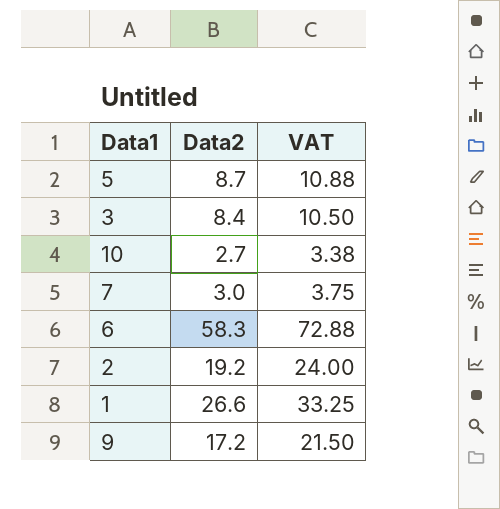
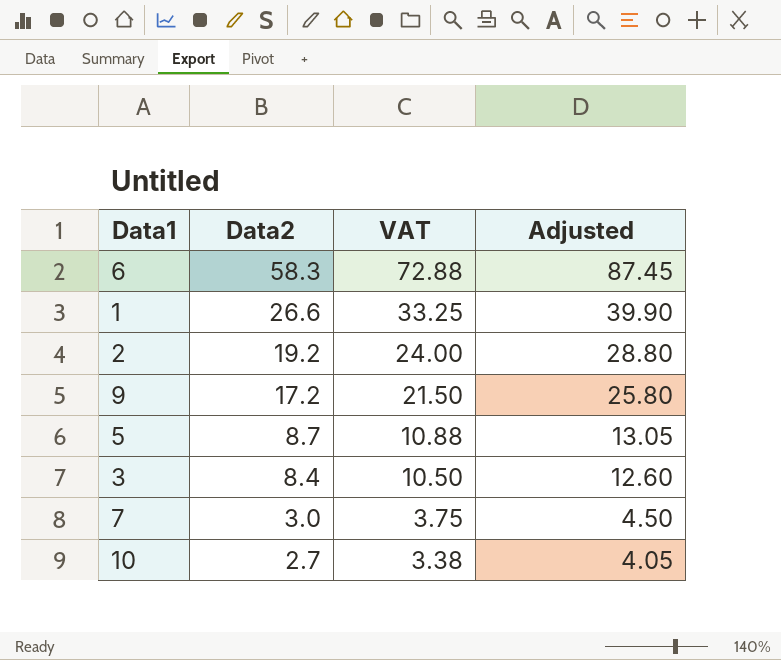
row order: none -> Data2 descending
column Adjusted | formula: none -> [Data2] * 1.5

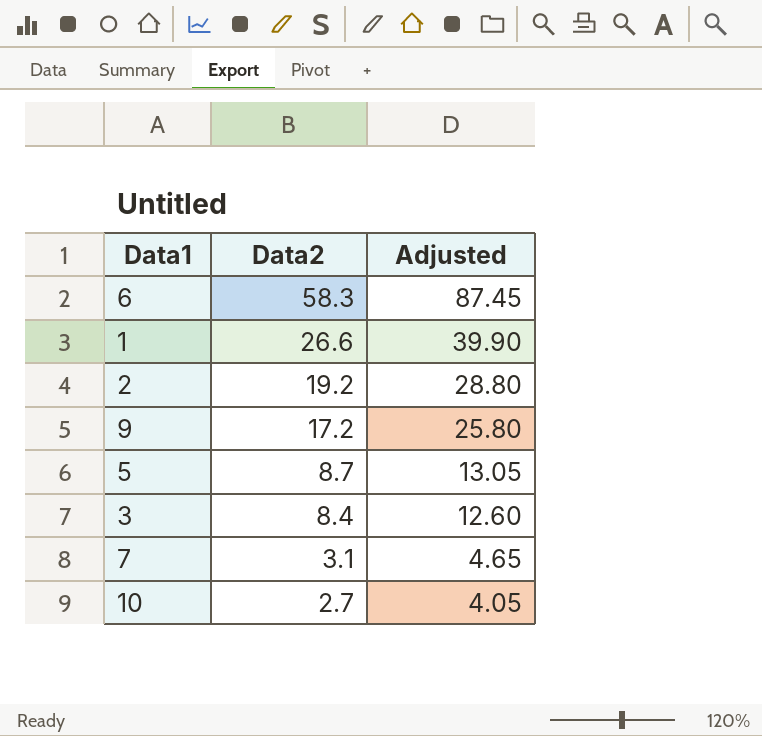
column VAT | formula: [Data2] * 1.25 -> none
7 | Data2: 3.0 -> 3.1
7 | Adjusted: 4.50 -> 4.65

